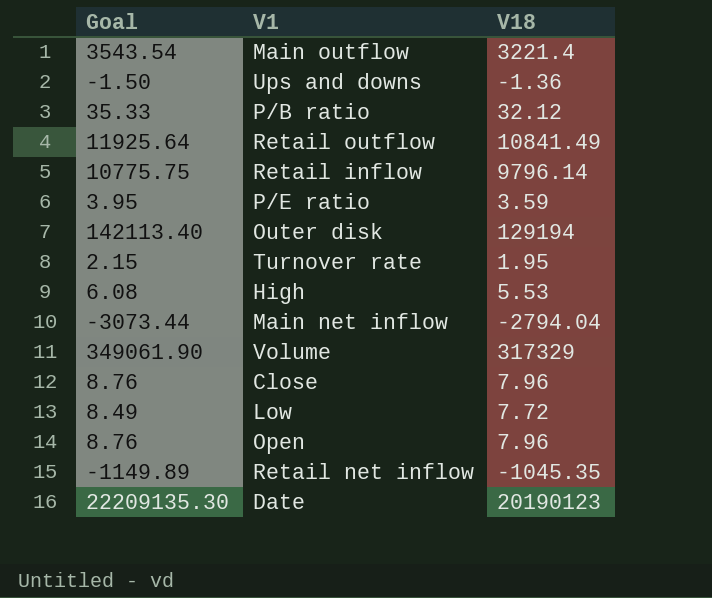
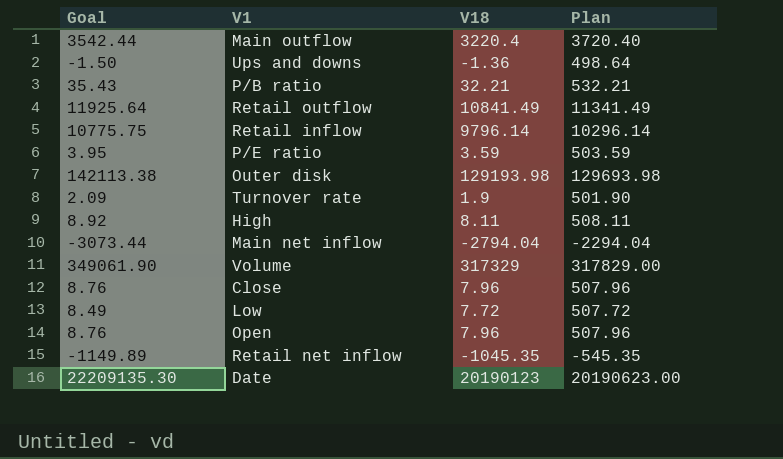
column Plan | formula: none -> [V18] + 500
Main outflow | Goal: 3543.54 -> 3542.44
Main outflow | V18: 3221.4 -> 3220.4
P/B ratio | Goal: 35.33 -> 35.43
P/B ratio | V18: 32.12 -> 32.21
Outer disk | Goal: 142113.40 -> 142113.38
Outer disk | V18: 129194 -> 129193.98
Turnover rate | Goal: 2.15 -> 2.09
Turnover rate | V18: 1.95 -> 1.9
High | Goal: 6.08 -> 8.92
High | V18: 5.53 -> 8.11

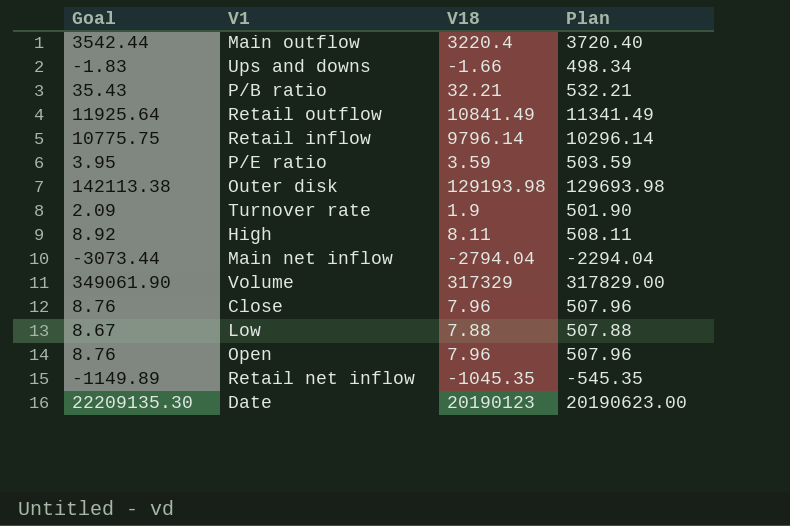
Ups and downs | Goal: -1.50 -> -1.83
Ups and downs | V18: -1.36 -> -1.66
Ups and downs | Plan: 498.64 -> 498.34
Low | Goal: 8.49 -> 8.67
Low | V18: 7.72 -> 7.88
Low | Plan: 507.72 -> 507.88

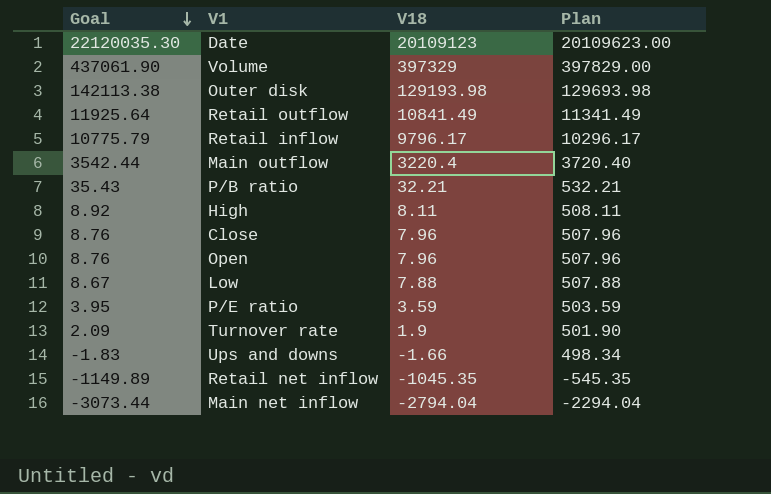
row order: none -> Goal descending
Date | Goal: 22209135.30 -> 22120035.30
Date | V18: 20190123 -> 20109123
Date | Plan: 20190623.00 -> 20109623.00
Volume | Goal: 349061.90 -> 437061.90
Volume | V18: 317329 -> 397329
Volume | Plan: 317829.00 -> 397829.00
Retail inflow | Goal: 10775.75 -> 10775.79
Retail inflow | V18: 9796.14 -> 9796.17
Retail inflow | Plan: 10296.14 -> 10296.17

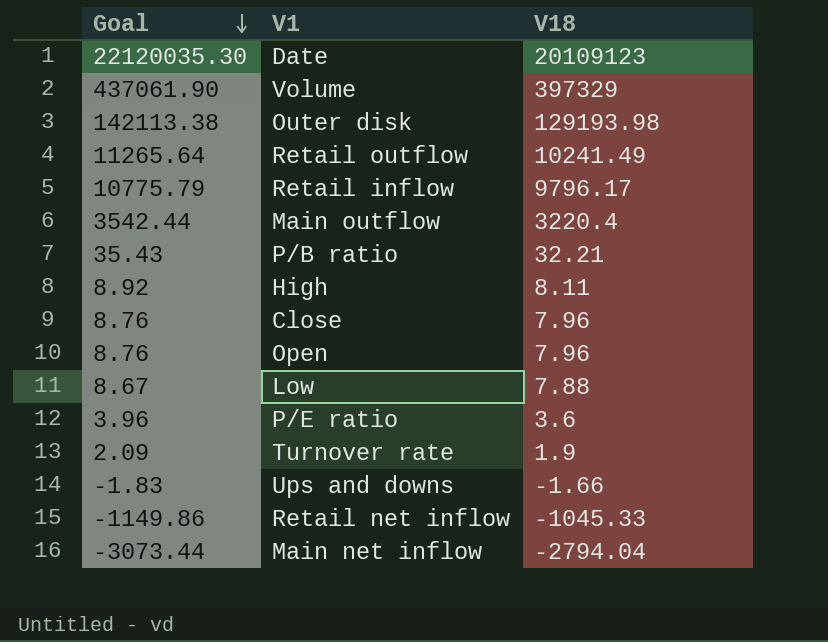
column Plan | formula: [V18] + 500 -> none
Retail outflow | Goal: 11925.64 -> 11265.64
Retail outflow | V18: 10841.49 -> 10241.49
P/E ratio | Goal: 3.95 -> 3.96
P/E ratio | V18: 3.59 -> 3.6
Retail net inflow | Goal: -1149.89 -> -1149.86
Retail net inflow | V18: -1045.35 -> -1045.33

